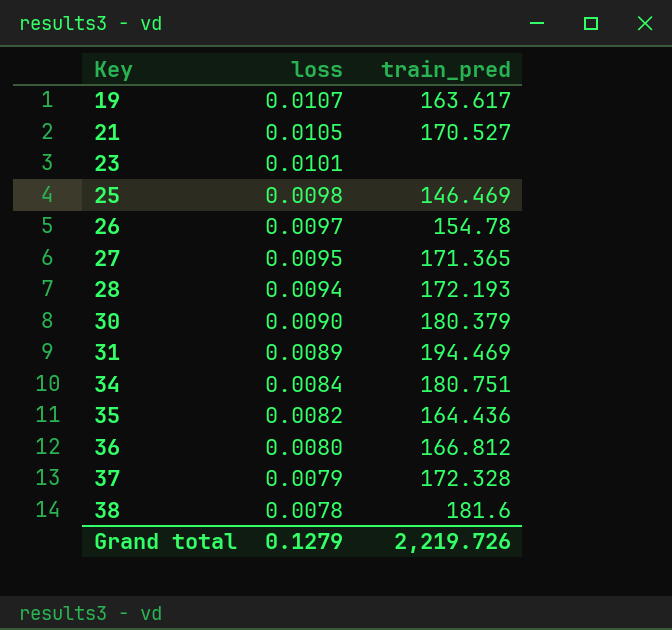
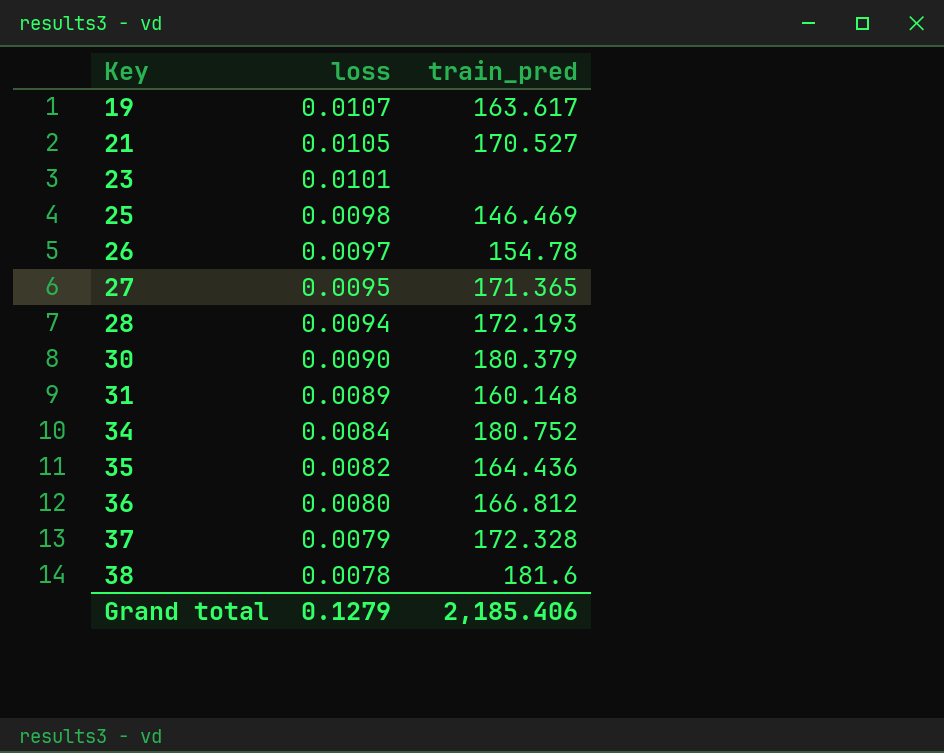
31 | train_pred: 194.469 -> 160.148
34 | train_pred: 180.751 -> 180.752
Grand total | train_pred: 2,219.726 -> 2,185.406

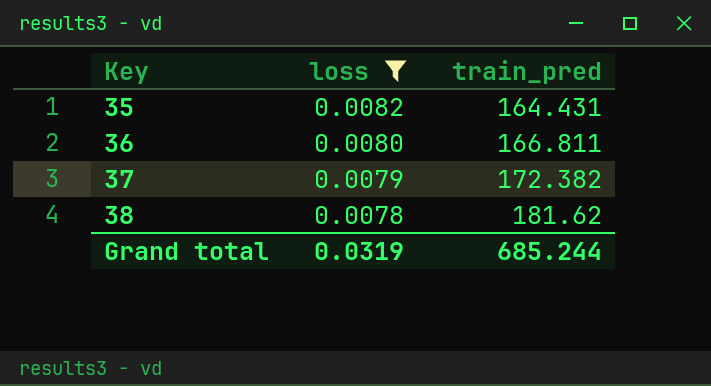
filter: none -> loss <= 0.0082
35 | train_pred: 164.436 -> 164.431
36 | train_pred: 166.812 -> 166.811
37 | train_pred: 172.328 -> 172.382
38 | train_pred: 181.6 -> 181.62
Grand total | loss: 0.1279 -> 0.0319
Grand total | train_pred: 2,185.406 -> 685.244

